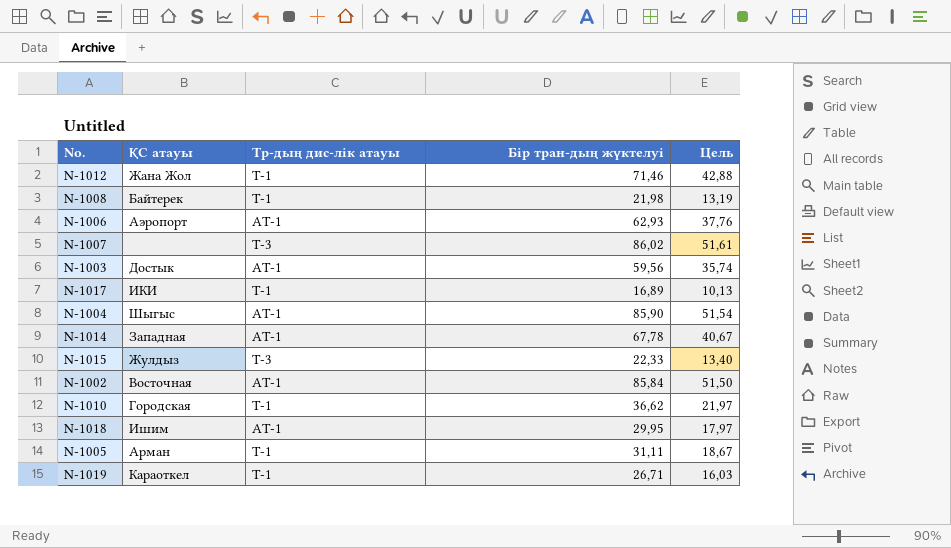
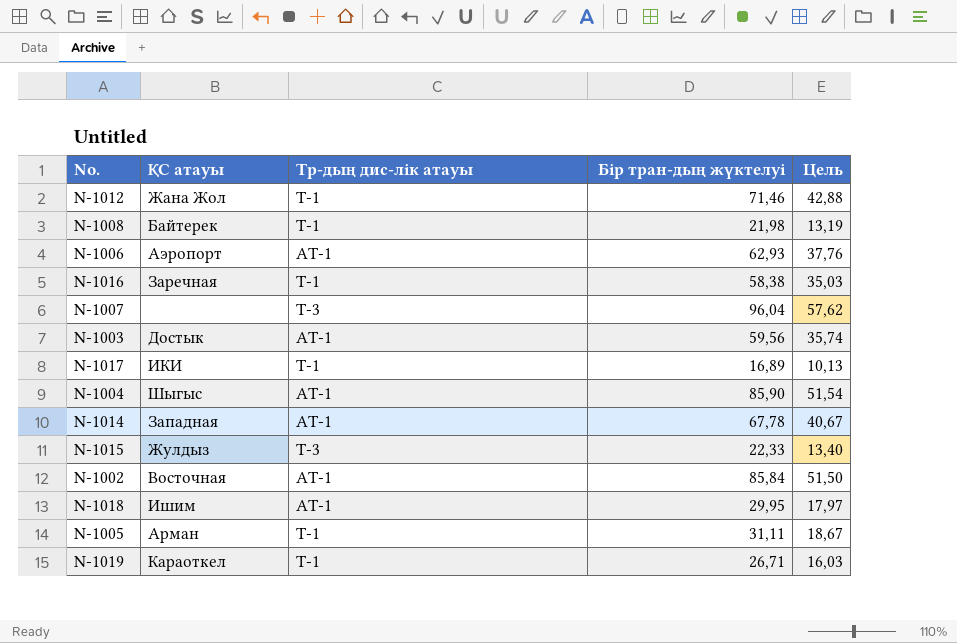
row N-1010: Городская | Т-1 | 36,62 | 21,97 -> none
row N-1016: none -> Заречная | Т-1 | 58,38 | 35,03
N-1007 | Бір тран-дың жүктелуі: 86,02 -> 96,04
N-1007 | Цель: 51,61 -> 57,62

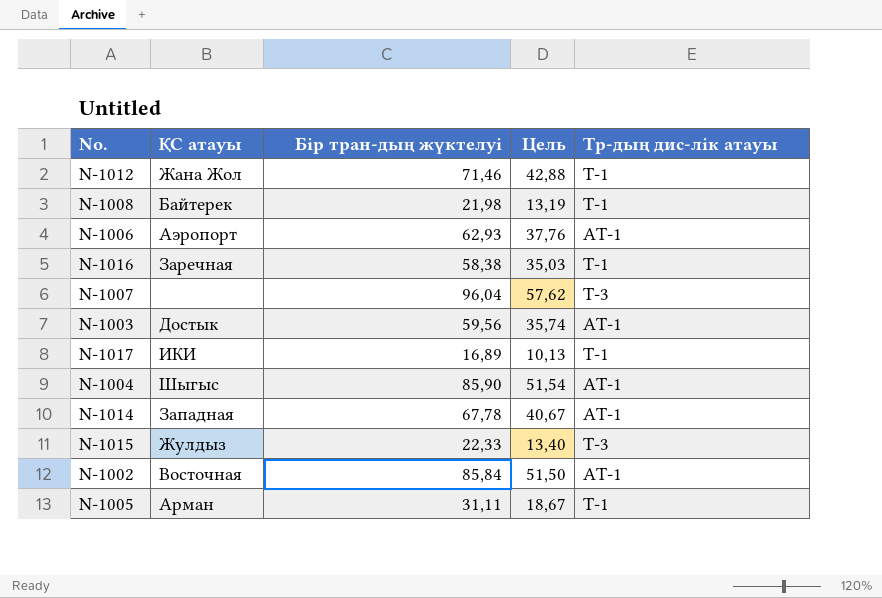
column Тр-дың дис-лік атауы | position: 3 -> 5
row N-1018: Ишим | АТ-1 | 29,95 | 17,97 -> none
row N-1019: Караоткел | Т-1 | 26,71 | 16,03 -> none

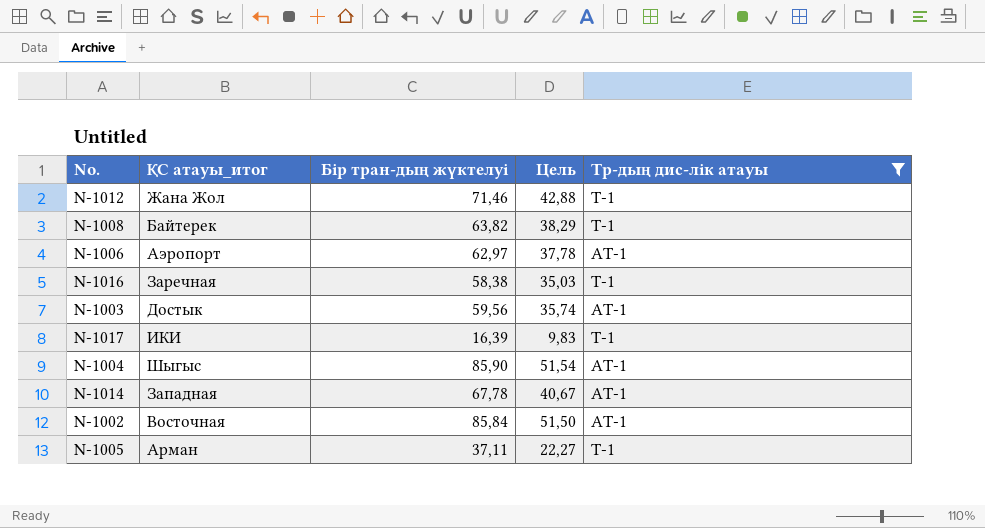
filter: none -> Тр-дың дис-лік атауы != Т-3
column name: ҚС атауы -> ҚС атауы_итог
N-1008 | Бір тран-дың жүктелуі: 21,98 -> 63,82
N-1008 | Цель: 13,19 -> 38,29
N-1006 | Бір тран-дың жүктелуі: 62,93 -> 62,97
N-1006 | Цель: 37,76 -> 37,78
N-1017 | Бір тран-дың жүктелуі: 16,89 -> 16,39
N-1017 | Цель: 10,13 -> 9,83
N-1005 | Бір тран-дың жүктелуі: 31,11 -> 37,11
N-1005 | Цель: 18,67 -> 22,27

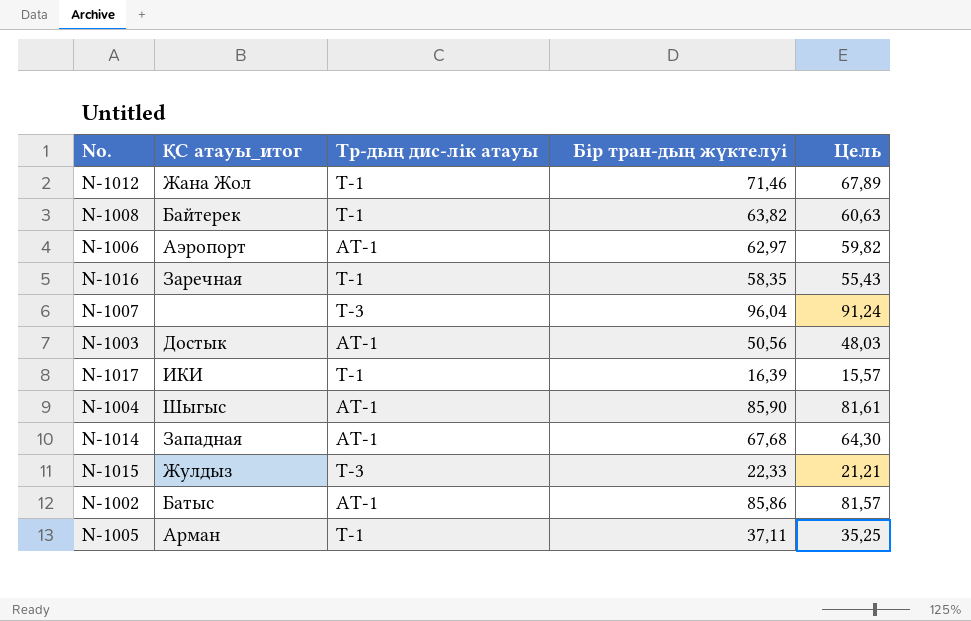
filter: Тр-дың дис-лік атауы != Т-3 -> none
column Тр-дың дис-лік атауы | position: 5 -> 3
column Цель | formula: [Бір тран-дың жүктелуі] * 0,6 -> [Бір тран-дың жүктелуі] * 0,95
N-1016 | Бір тран-дың жүктелуі: 58,38 -> 58,35
N-1003 | Бір тран-дың жүктелуі: 59,56 -> 50,56
N-1014 | Бір тран-дың жүктелуі: 67,78 -> 67,68
N-1002 | ҚС атауы_итог: Восточная -> Батыс
N-1002 | Бір тран-дың жүктелуі: 85,84 -> 85,86

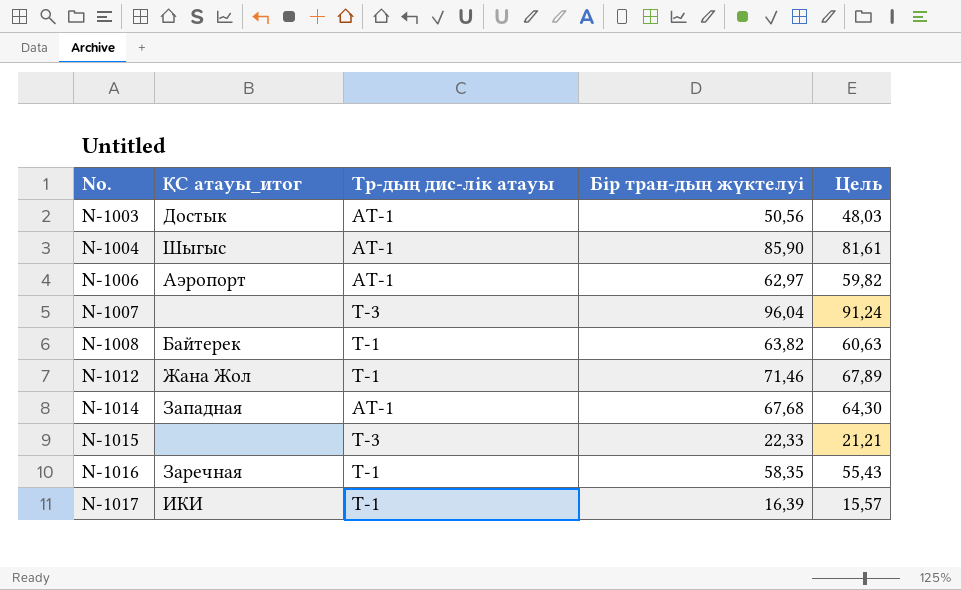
row order: none -> No. ascending
row N-1002: Батыс | АТ-1 | 85,86 | 81,57 -> none
row N-1005: Арман | Т-1 | 37,11 | 35,25 -> none
N-1015 | ҚС атауы_итог: Жулдыз -> none

